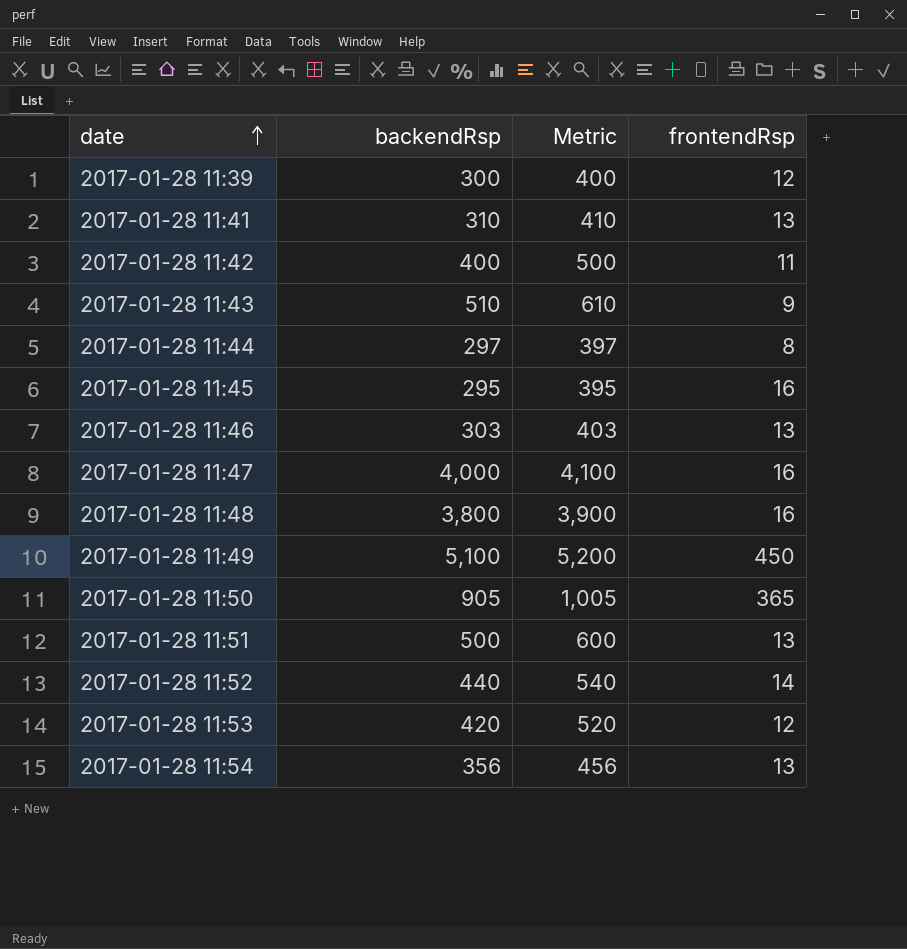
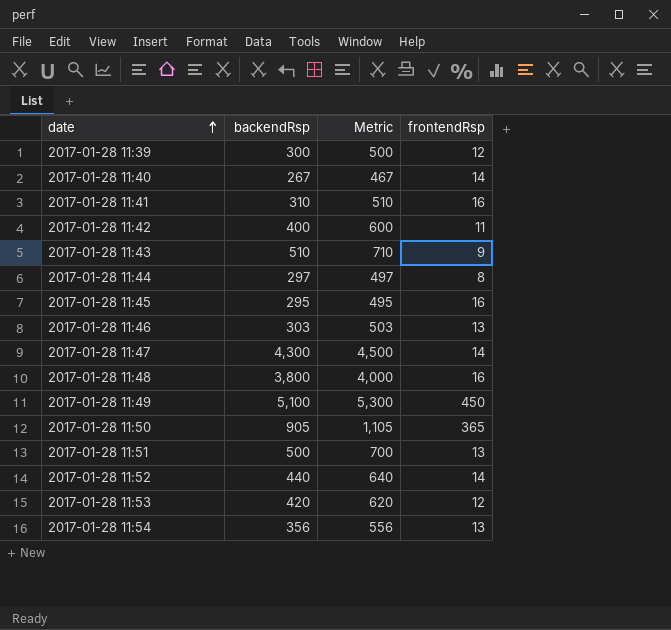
column Metric | formula: [backendRsp] + 100 -> [backendRsp] + 200
row 2017-01-28 11:40: none -> 267 | 467 | 14
2017-01-28 11:41 | frontendRsp: 13 -> 16
2017-01-28 11:47 | backendRsp: 4,000 -> 4,300
2017-01-28 11:47 | frontendRsp: 16 -> 14

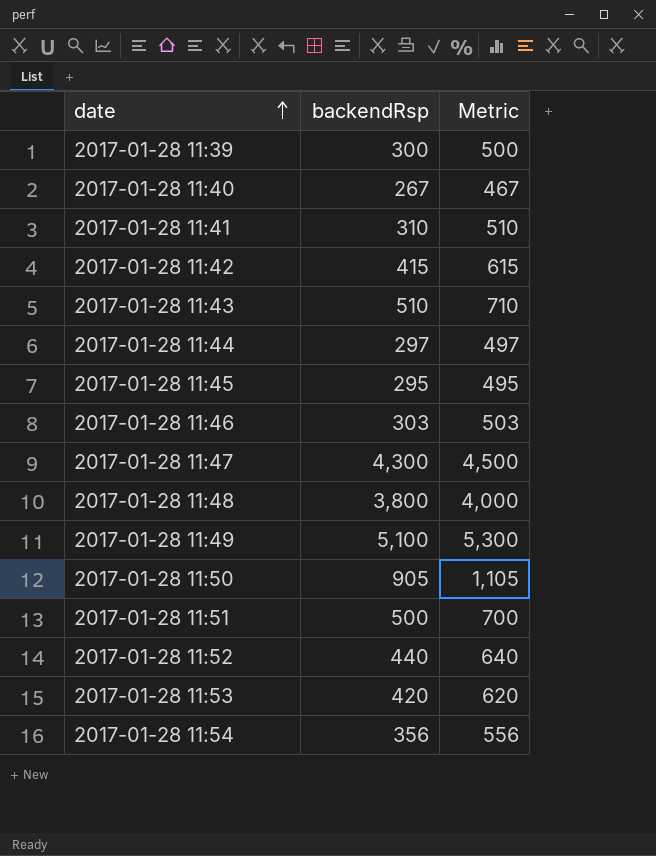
column frontendRsp | position: 4 -> none
2017-01-28 11:42 | backendRsp: 400 -> 415
2017-01-28 11:42 | Metric: 600 -> 615

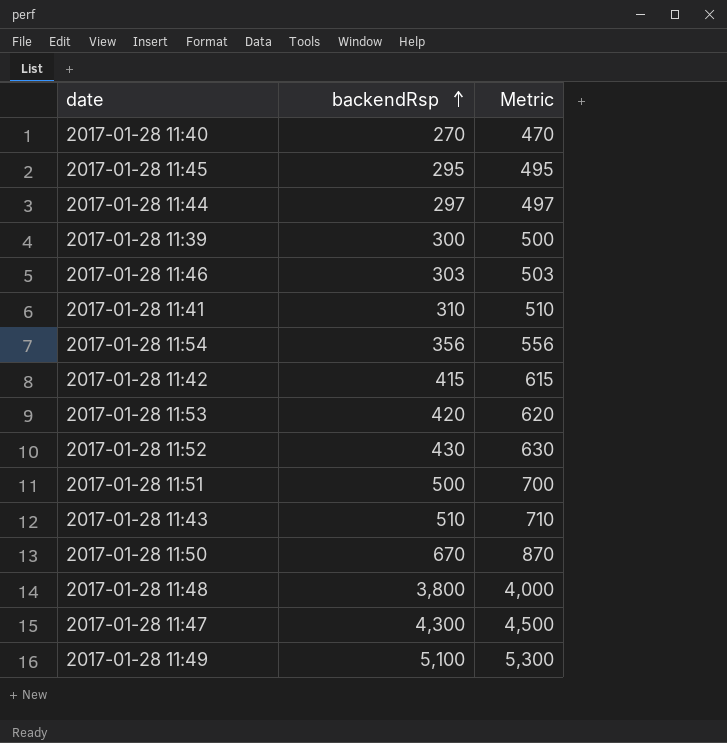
row order: date ascending -> backendRsp ascending
2017-01-28 11:40 | backendRsp: 267 -> 270
2017-01-28 11:40 | Metric: 467 -> 470
2017-01-28 11:52 | backendRsp: 440 -> 430
2017-01-28 11:52 | Metric: 640 -> 630
2017-01-28 11:50 | backendRsp: 905 -> 670
2017-01-28 11:50 | Metric: 1,105 -> 870

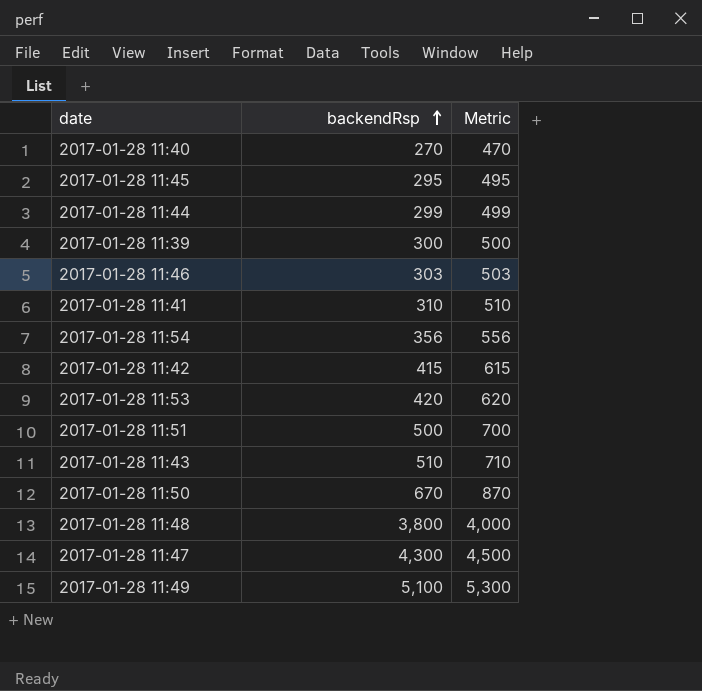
row 2017-01-28 11:52: 430 | 630 -> none
2017-01-28 11:44 | backendRsp: 297 -> 299
2017-01-28 11:44 | Metric: 497 -> 499

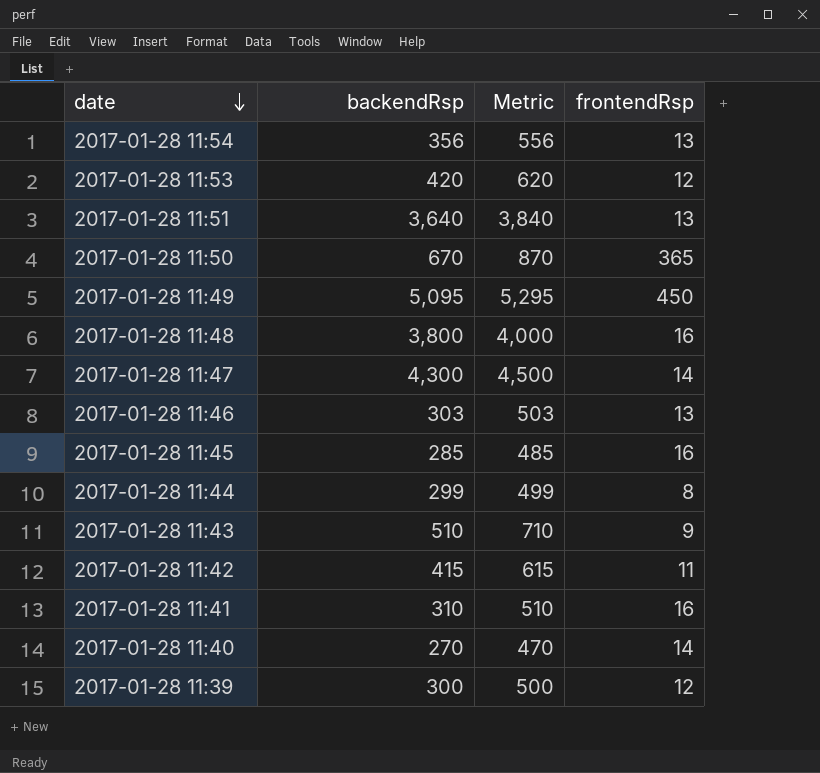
row order: backendRsp ascending -> date descending
column frontendRsp | position: none -> 4
2017-01-28 11:51 | backendRsp: 500 -> 3,640
2017-01-28 11:51 | Metric: 700 -> 3,840
2017-01-28 11:49 | backendRsp: 5,100 -> 5,095
2017-01-28 11:49 | Metric: 5,300 -> 5,295
2017-01-28 11:45 | backendRsp: 295 -> 285
2017-01-28 11:45 | Metric: 495 -> 485

